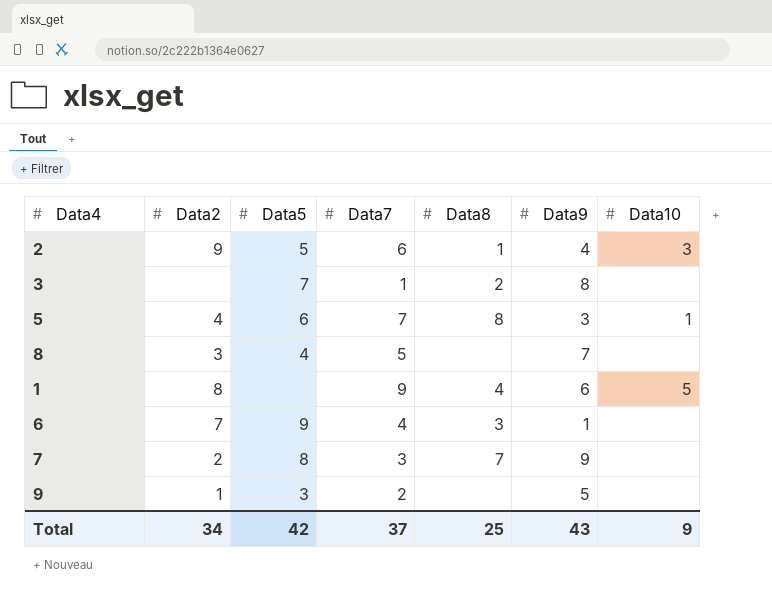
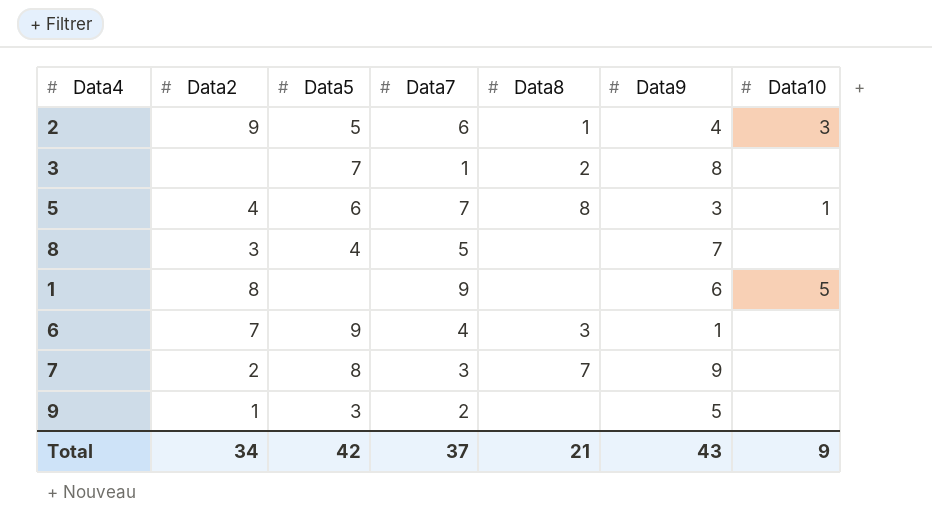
1 | Data8: 4 -> none
Total | Data8: 25 -> 21

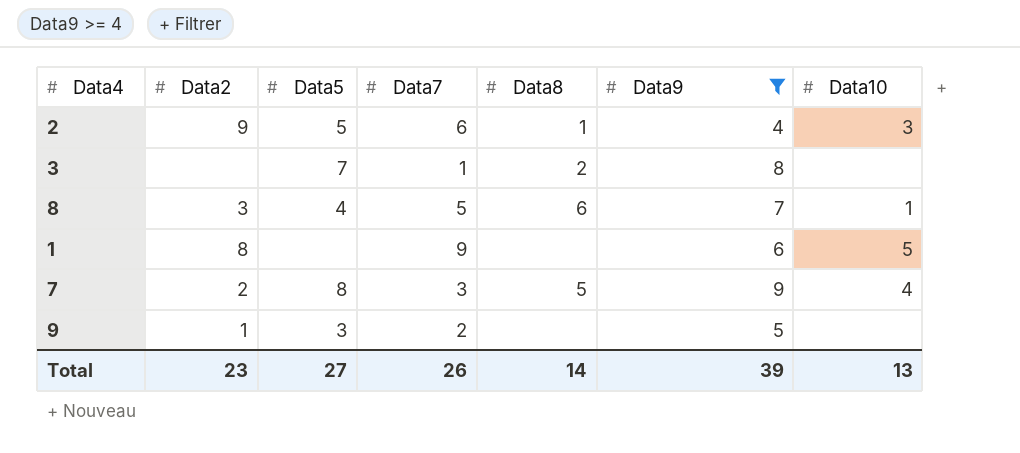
filter: none -> Data9 >= 4
8 | Data8: none -> 6
8 | Data10: none -> 1
7 | Data8: 7 -> 5
7 | Data10: none -> 4
Total | Data2: 34 -> 23
Total | Data5: 42 -> 27
Total | Data7: 37 -> 26
Total | Data8: 21 -> 14
Total | Data9: 43 -> 39
Total | Data10: 9 -> 13

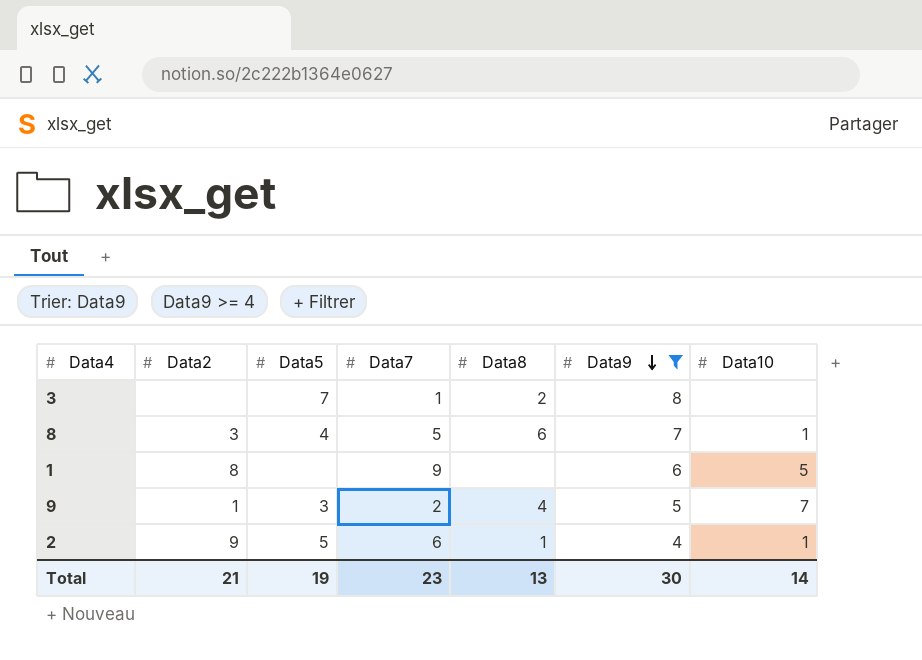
row order: none -> Data9 descending
row 7: 2 | 8 | 3 | 5 | 9 | 4 -> none
9 | Data8: none -> 4
9 | Data10: none -> 7
2 | Data10: 3 -> 1
Total | Data2: 23 -> 21
Total | Data5: 27 -> 19
Total | Data7: 26 -> 23
Total | Data8: 14 -> 13
Total | Data9: 39 -> 30
Total | Data10: 13 -> 14

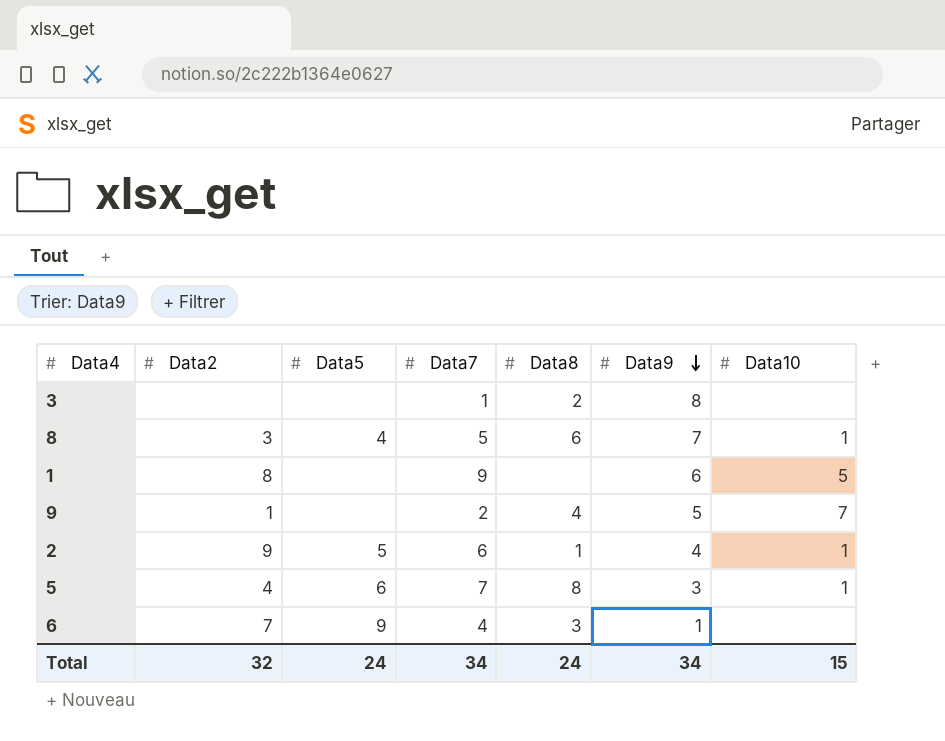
filter: Data9 >= 4 -> none
3 | Data5: 7 -> none
9 | Data5: 3 -> none
Total | Data2: 21 -> 32
Total | Data5: 19 -> 24
Total | Data7: 23 -> 34
Total | Data8: 13 -> 24
Total | Data9: 30 -> 34
Total | Data10: 14 -> 15

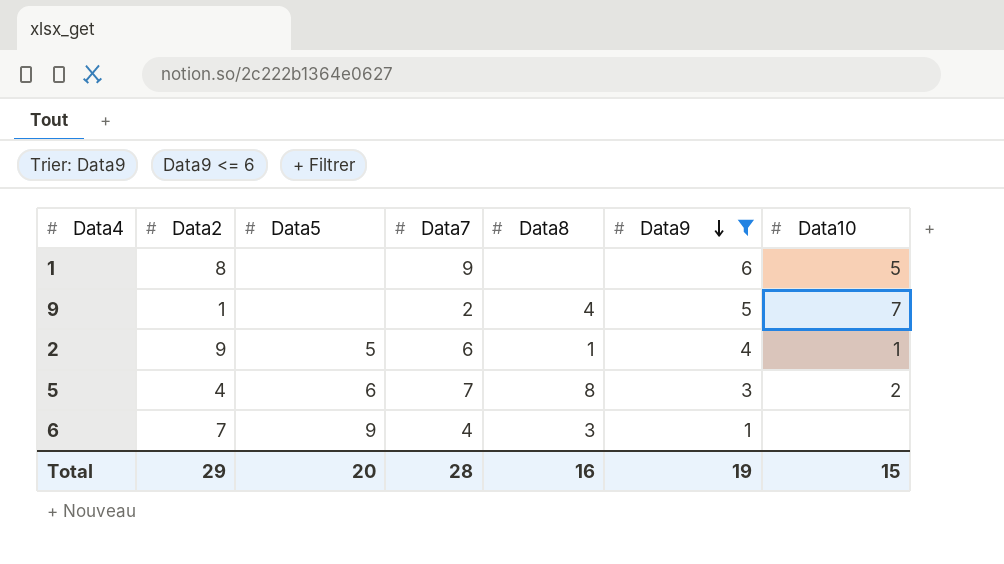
filter: none -> Data9 <= 6
5 | Data10: 1 -> 2
Total | Data2: 32 -> 29
Total | Data5: 24 -> 20
Total | Data7: 34 -> 28
Total | Data8: 24 -> 16
Total | Data9: 34 -> 19

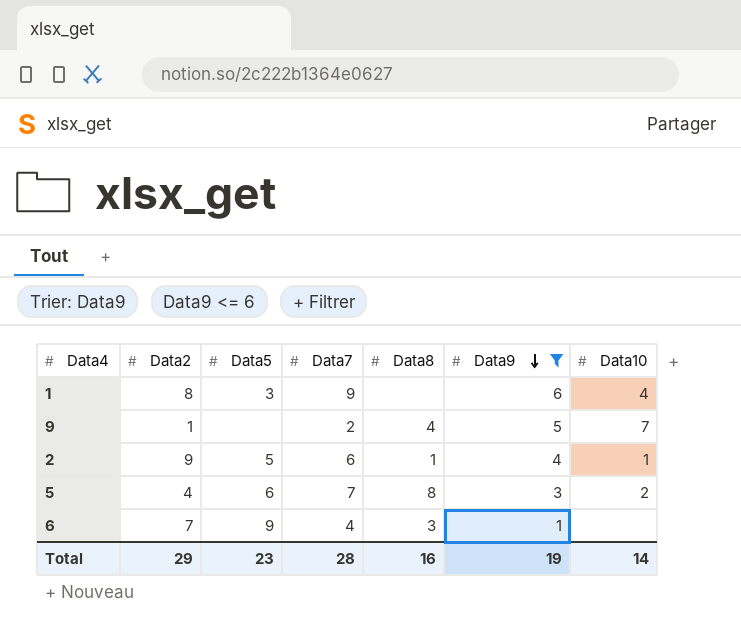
1 | Data5: none -> 3
1 | Data10: 5 -> 4
Total | Data5: 20 -> 23
Total | Data10: 15 -> 14

